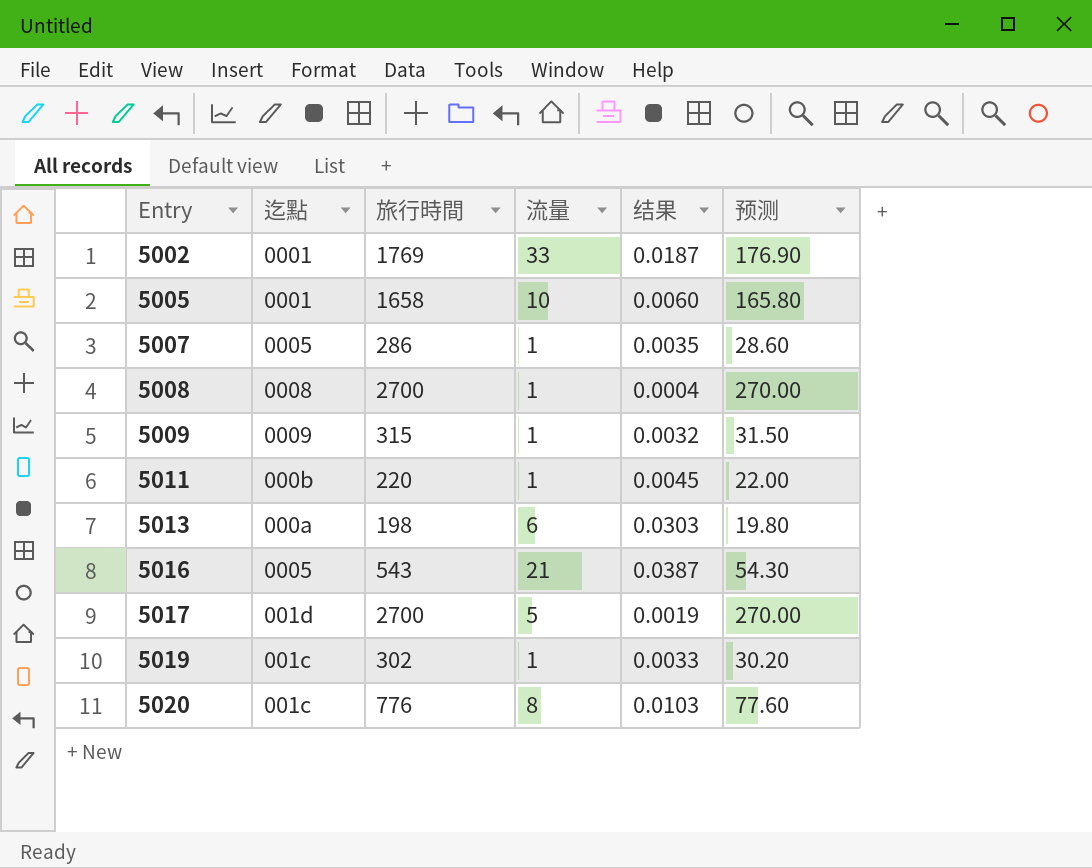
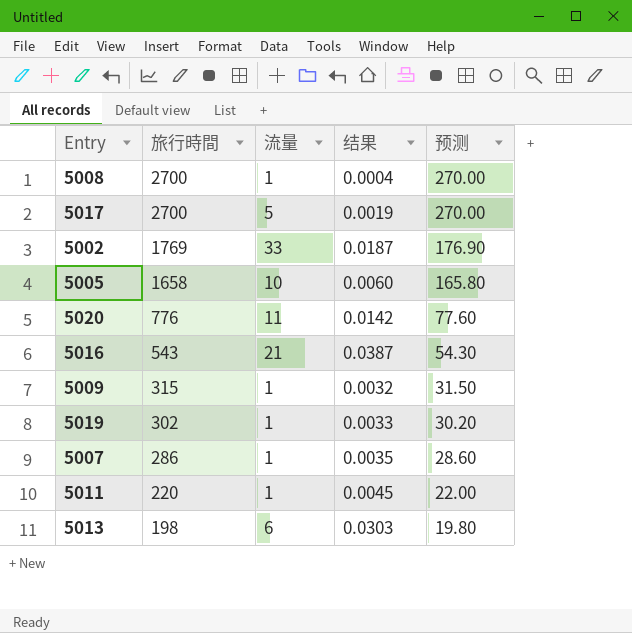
row order: Entry ascending -> 旅行時間 descending
column 迄點 | position: 2 -> none
5020 | 流量: 8 -> 11
5020 | 结果: 0.0103 -> 0.0142

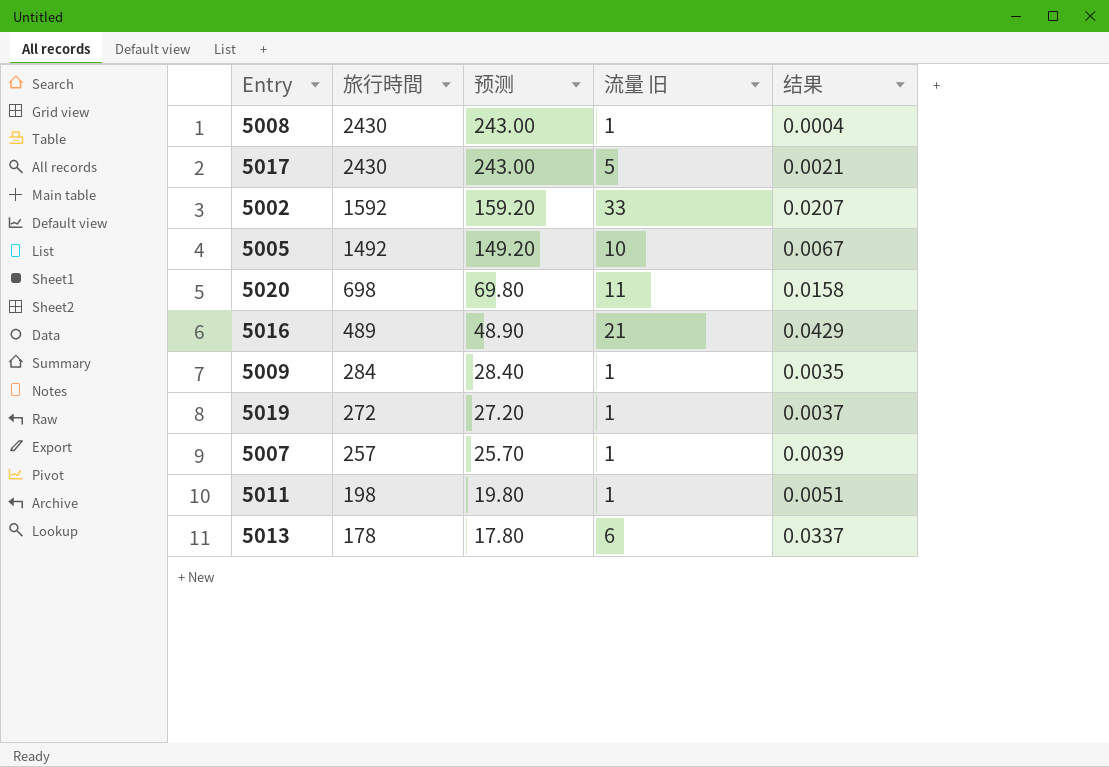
column 预测 | position: 5 -> 3
column name: 流量 -> 流量 旧
5008 | 旅行時間: 2700 -> 2430
5008 | 预测: 270.00 -> 243.00
5017 | 旅行時間: 2700 -> 2430
5017 | 预测: 270.00 -> 243.00
5017 | 结果: 0.0019 -> 0.0021
5002 | 旅行時間: 1769 -> 1592
5002 | 预测: 176.90 -> 159.20
5002 | 结果: 0.0187 -> 0.0207
5005 | 旅行時間: 1658 -> 1492
5005 | 预测: 165.80 -> 149.20
5005 | 结果: 0.0060 -> 0.0067
5020 | 旅行時間: 776 -> 698
5020 | 预测: 77.60 -> 69.80
5020 | 结果: 0.0142 -> 0.0158
5016 | 旅行時間: 543 -> 489
5016 | 预测: 54.30 -> 48.90
5016 | 结果: 0.0387 -> 0.0429
5009 | 旅行時間: 315 -> 284
5009 | 预测: 31.50 -> 28.40
5009 | 结果: 0.0032 -> 0.0035
5019 | 旅行時間: 302 -> 272
5019 | 预测: 30.20 -> 27.20
5019 | 结果: 0.0033 -> 0.0037
5007 | 旅行時間: 286 -> 257
5007 | 预测: 28.60 -> 25.70
5007 | 结果: 0.0035 -> 0.0039
5011 | 旅行時間: 220 -> 198
5011 | 预测: 22.00 -> 19.80
5011 | 结果: 0.0045 -> 0.0051
5013 | 旅行時間: 198 -> 178
5013 | 预测: 19.80 -> 17.80
5013 | 结果: 0.0303 -> 0.0337

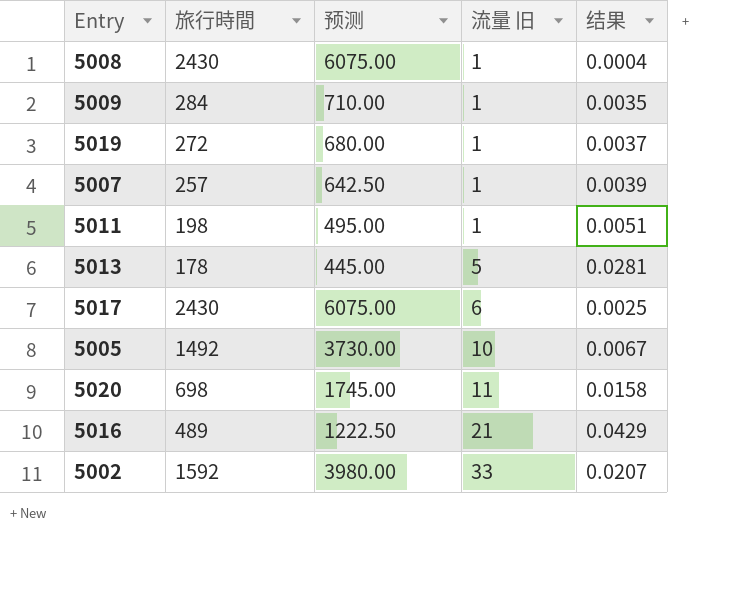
row order: 旅行時間 descending -> 流量 旧 ascending
column 预测 | formula: [旅行時間] * 0.1 -> [旅行時間] * 2.5
5013 | 流量 旧: 6 -> 5
5013 | 结果: 0.0337 -> 0.0281
5017 | 流量 旧: 5 -> 6
5017 | 结果: 0.0021 -> 0.0025

